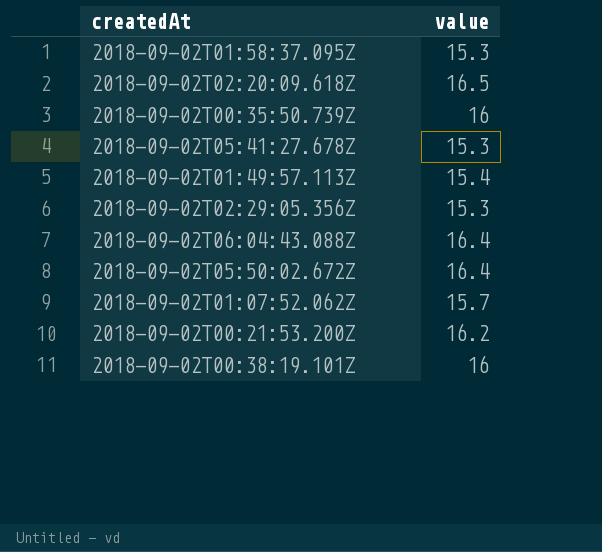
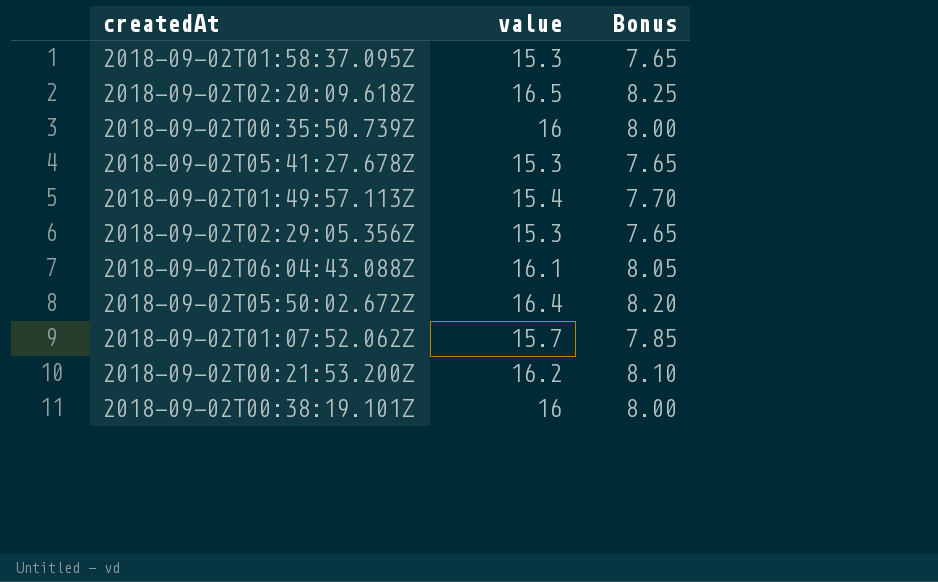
column Bonus | formula: none -> [value] * 0.5
2018-09-02T06:04:43.088Z | value: 16.4 -> 16.1

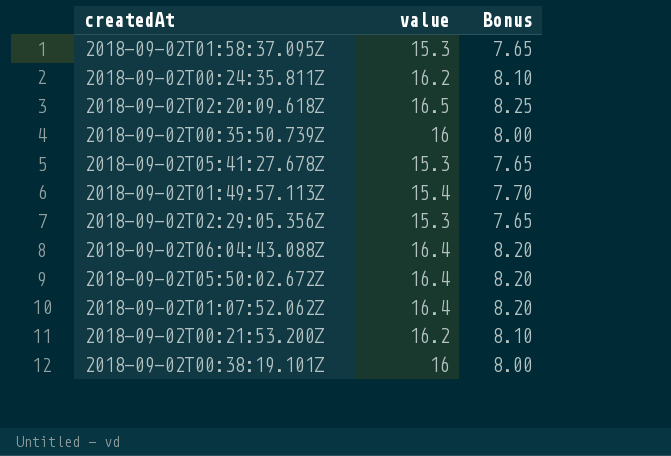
row 2018-09-02T00:24:35.811Z: none -> 16.2 | 8.10
2018-09-02T06:04:43.088Z | value: 16.1 -> 16.4
2018-09-02T06:04:43.088Z | Bonus: 8.05 -> 8.20
2018-09-02T01:07:52.062Z | value: 15.7 -> 16.4
2018-09-02T01:07:52.062Z | Bonus: 7.85 -> 8.20

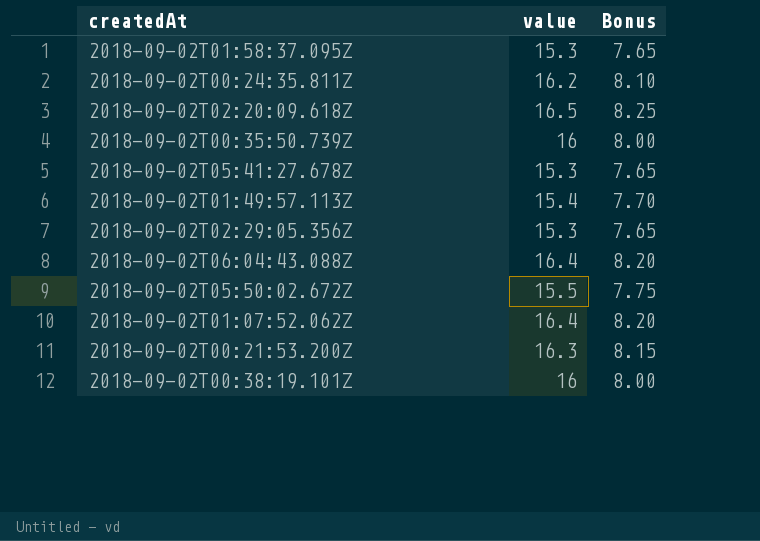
2018-09-02T05:50:02.672Z | value: 16.4 -> 15.5
2018-09-02T05:50:02.672Z | Bonus: 8.20 -> 7.75
2018-09-02T00:21:53.200Z | value: 16.2 -> 16.3
2018-09-02T00:21:53.200Z | Bonus: 8.10 -> 8.15

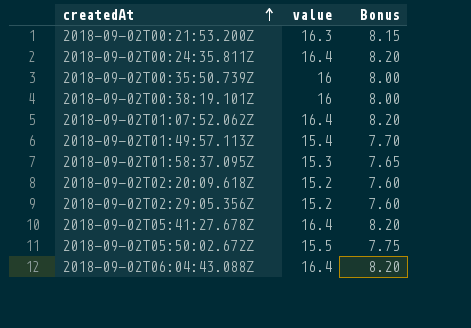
row order: none -> createdAt ascending
2018-09-02T00:24:35.811Z | value: 16.2 -> 16.4
2018-09-02T00:24:35.811Z | Bonus: 8.10 -> 8.20
2018-09-02T02:20:09.618Z | value: 16.5 -> 15.2
2018-09-02T02:20:09.618Z | Bonus: 8.25 -> 7.60
2018-09-02T02:29:05.356Z | value: 15.3 -> 15.2
2018-09-02T02:29:05.356Z | Bonus: 7.65 -> 7.60
2018-09-02T05:41:27.678Z | value: 15.3 -> 16.4
2018-09-02T05:41:27.678Z | Bonus: 7.65 -> 8.20

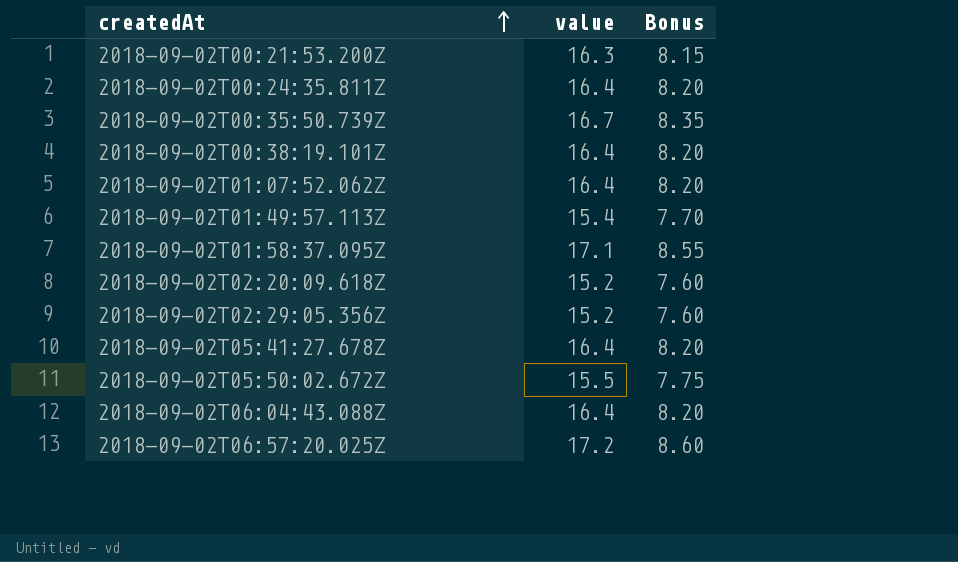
2018-09-02T00:35:50.739Z | value: 16 -> 16.7
2018-09-02T00:35:50.739Z | Bonus: 8.00 -> 8.35
2018-09-02T00:38:19.101Z | value: 16 -> 16.4
2018-09-02T00:38:19.101Z | Bonus: 8.00 -> 8.20
2018-09-02T01:58:37.095Z | value: 15.3 -> 17.1
2018-09-02T01:58:37.095Z | Bonus: 7.65 -> 8.55
row 2018-09-02T06:57:20.025Z: none -> 17.2 | 8.60

